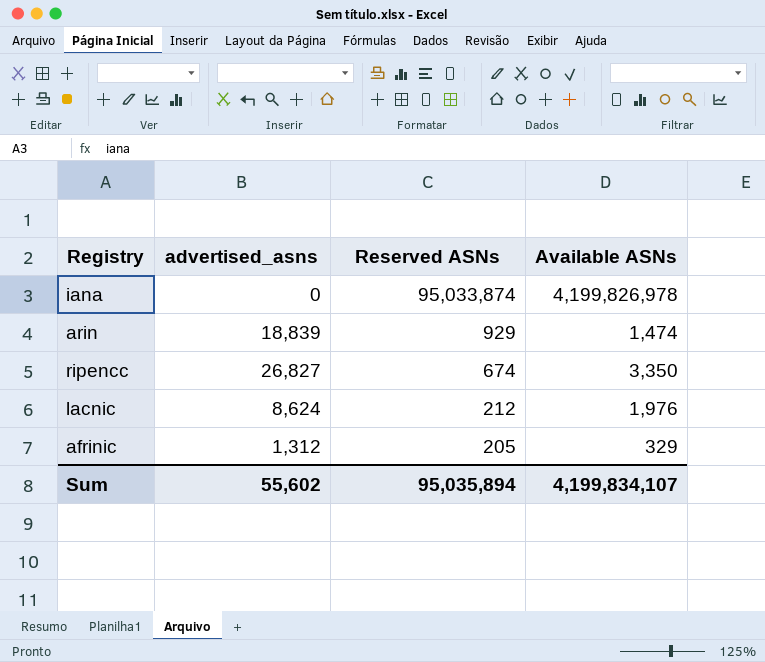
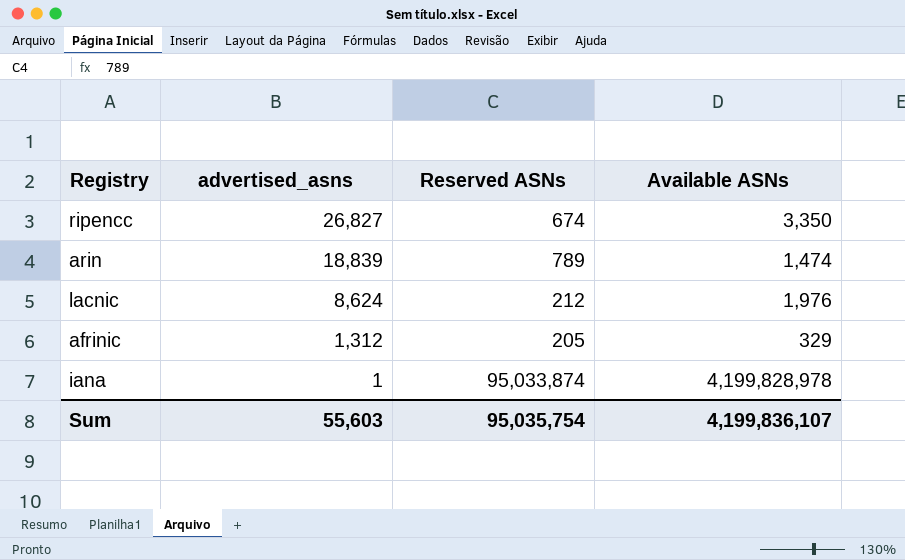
row order: Reserved ASNs descending -> advertised_asns descending
arin | Reserved ASNs: 929 -> 789
iana | advertised_asns: 0 -> 1
iana | Available ASNs: 4,199,826,978 -> 4,199,828,978
Sum | advertised_asns: 55,602 -> 55,603
Sum | Reserved ASNs: 95,035,894 -> 95,035,754
Sum | Available ASNs: 4,199,834,107 -> 4,199,836,107

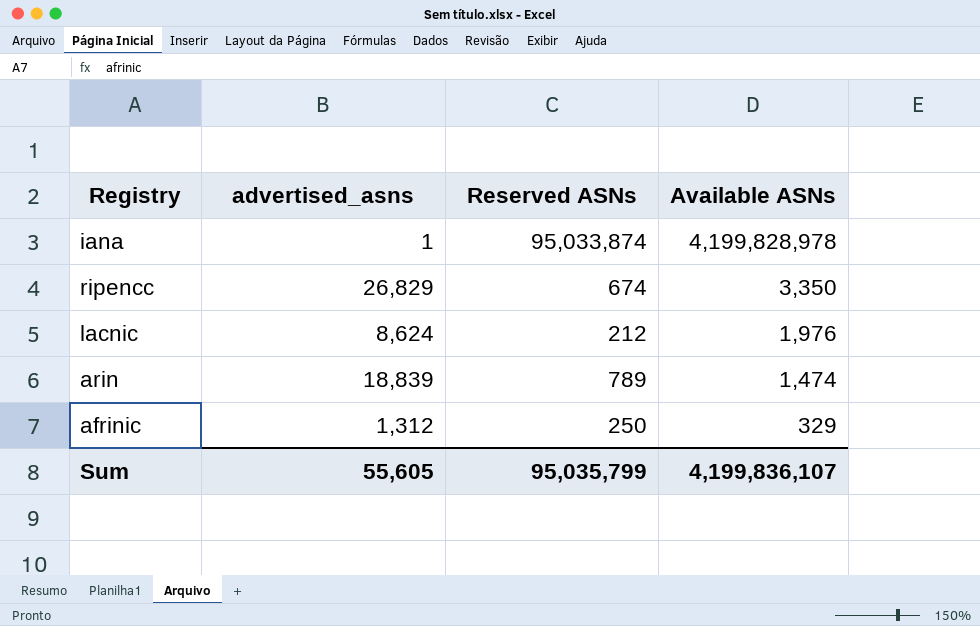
row order: advertised_asns descending -> Available ASNs descending
ripencc | advertised_asns: 26,827 -> 26,829
afrinic | Reserved ASNs: 205 -> 250
Sum | advertised_asns: 55,603 -> 55,605
Sum | Reserved ASNs: 95,035,754 -> 95,035,799

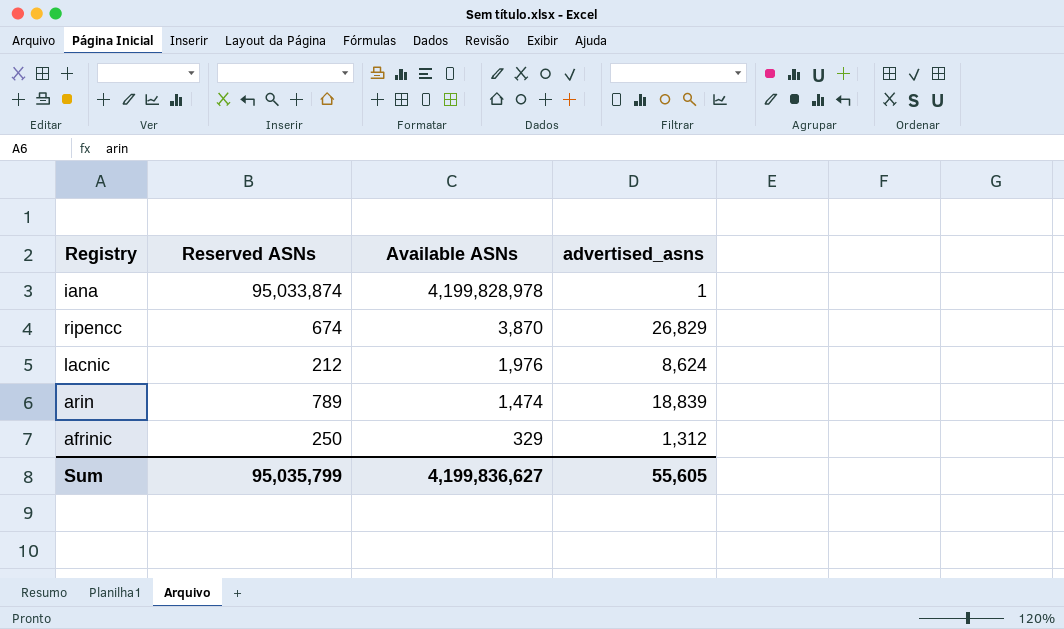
column advertised_asns | position: 2 -> 4
ripencc | Available ASNs: 3,350 -> 3,870
Sum | Available ASNs: 4,199,836,107 -> 4,199,836,627

